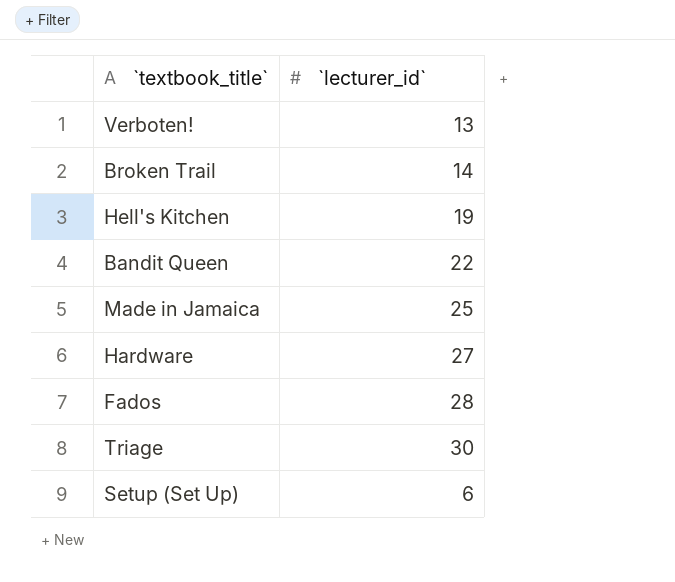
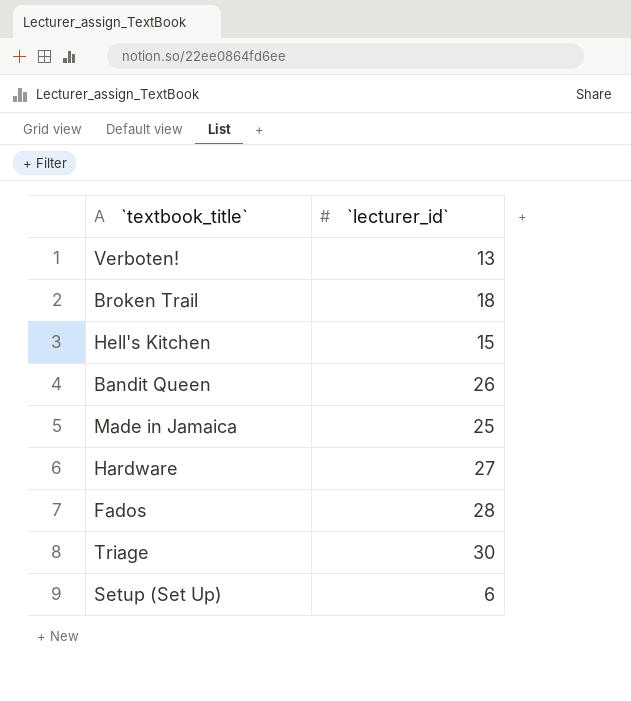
Broken Trail | `lecturer_id`: 14 -> 18
Hell's Kitchen | `lecturer_id`: 19 -> 15
Bandit Queen | `lecturer_id`: 22 -> 26

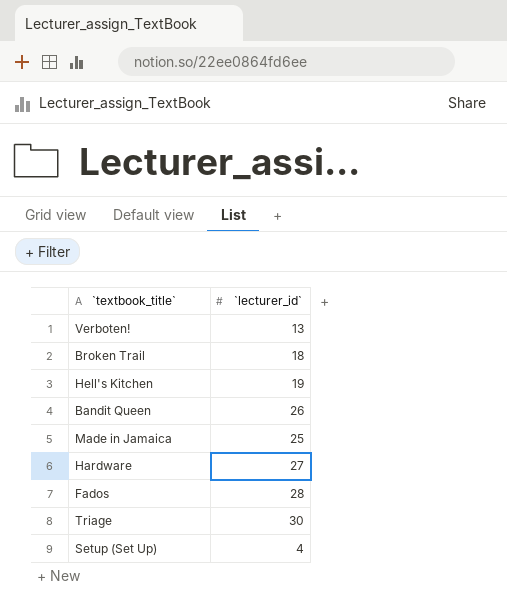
Hell's Kitchen | `lecturer_id`: 15 -> 19
Setup (Set Up) | `lecturer_id`: 6 -> 4

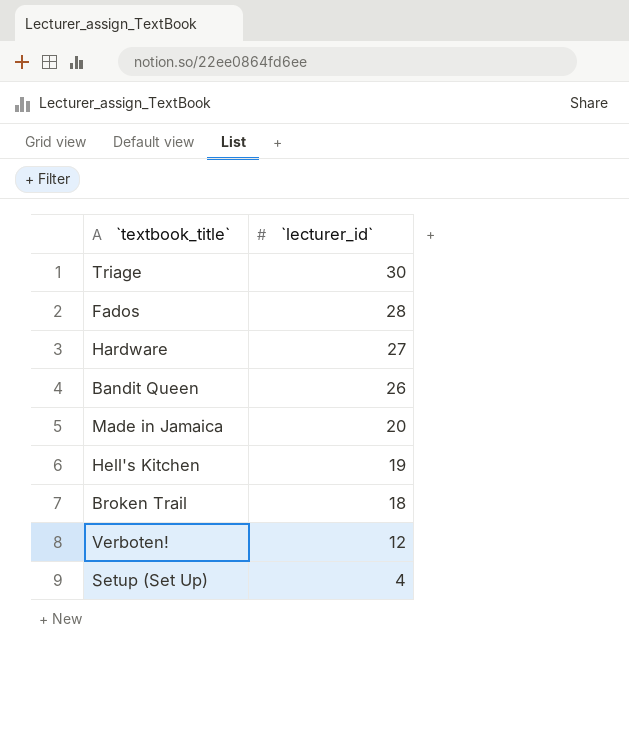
row order: none -> `lecturer_id` descending
Made in Jamaica | `lecturer_id`: 25 -> 20
Verboten! | `lecturer_id`: 13 -> 12

